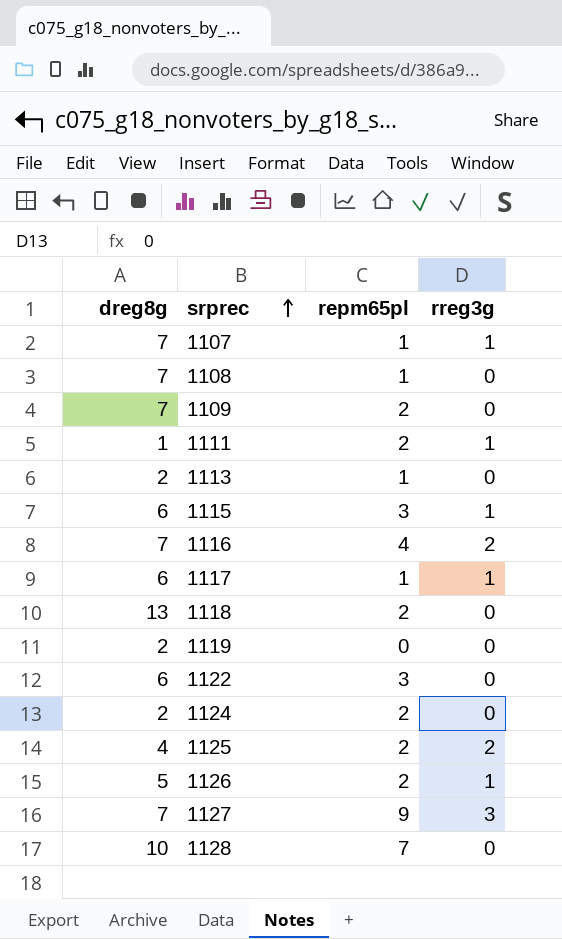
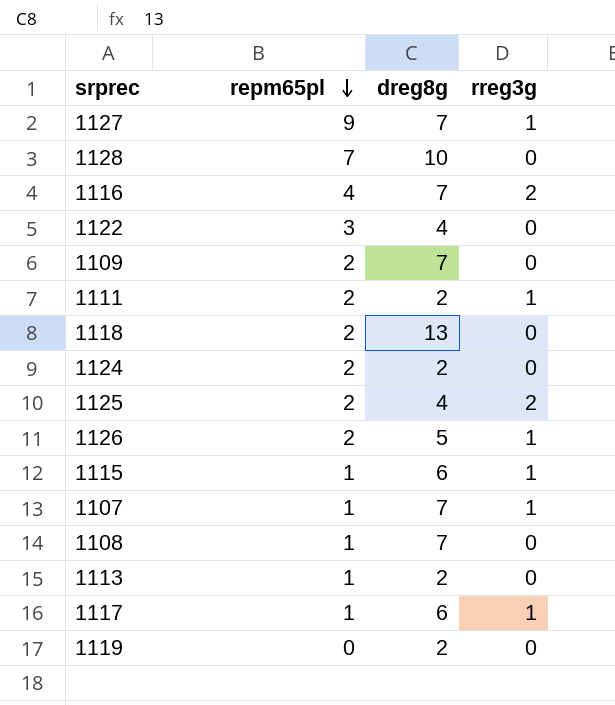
row order: srprec ascending -> repm65pl descending
column dreg8g | position: 1 -> 3
1127 | rreg3g: 3 -> 1
1122 | dreg8g: 6 -> 4
1111 | dreg8g: 1 -> 2
1115 | repm65pl: 3 -> 1

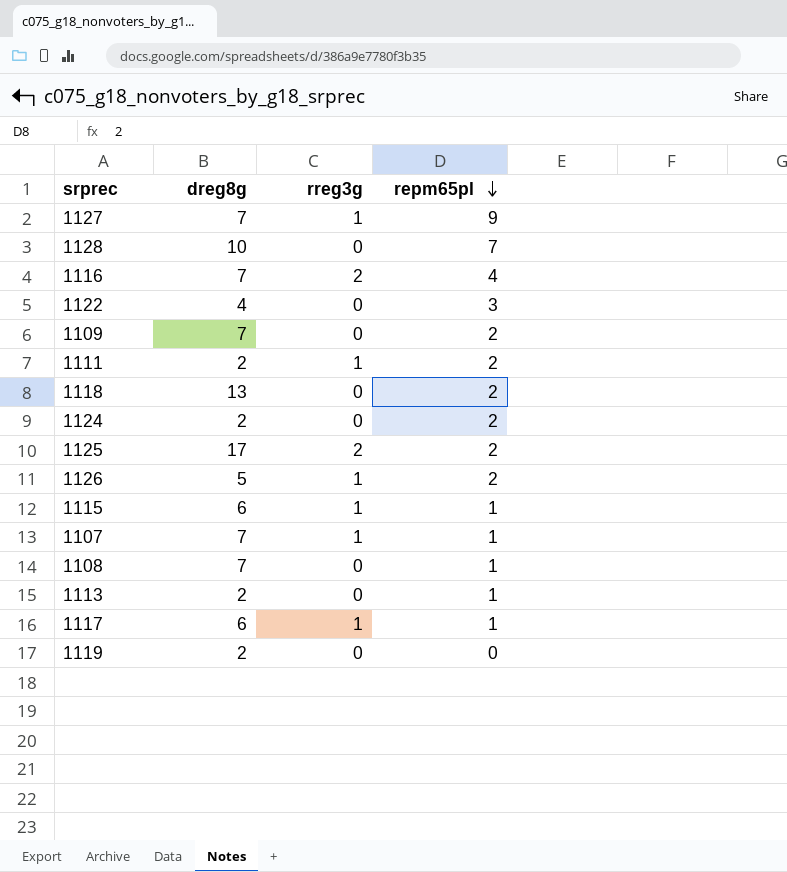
column repm65pl | position: 2 -> 4
1125 | dreg8g: 4 -> 17

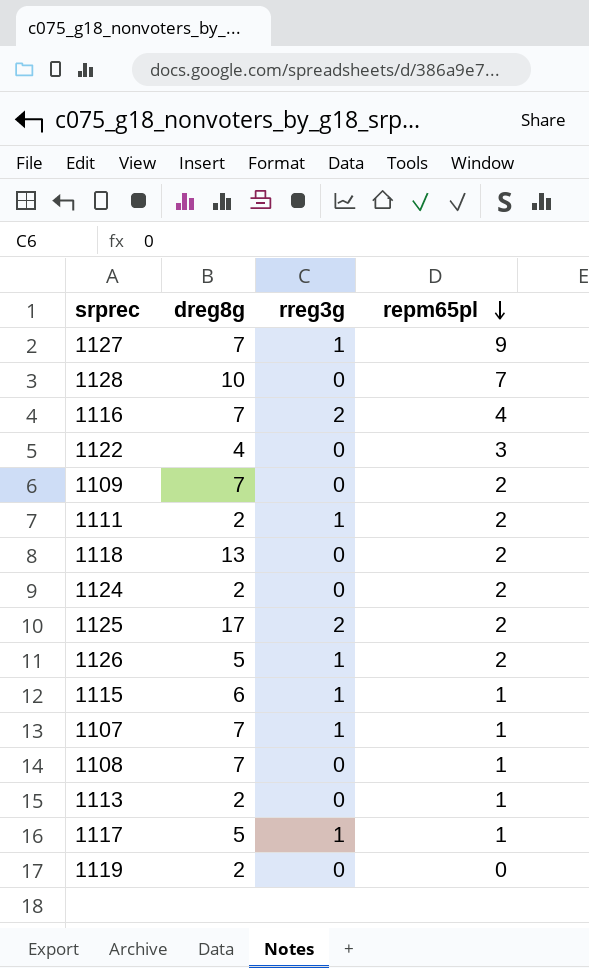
1117 | dreg8g: 6 -> 5

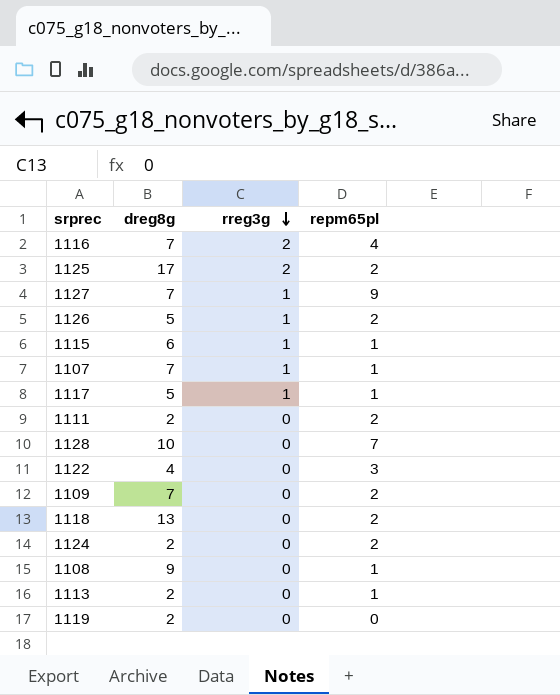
row order: repm65pl descending -> rreg3g descending
1111 | rreg3g: 1 -> 0
1108 | dreg8g: 7 -> 9

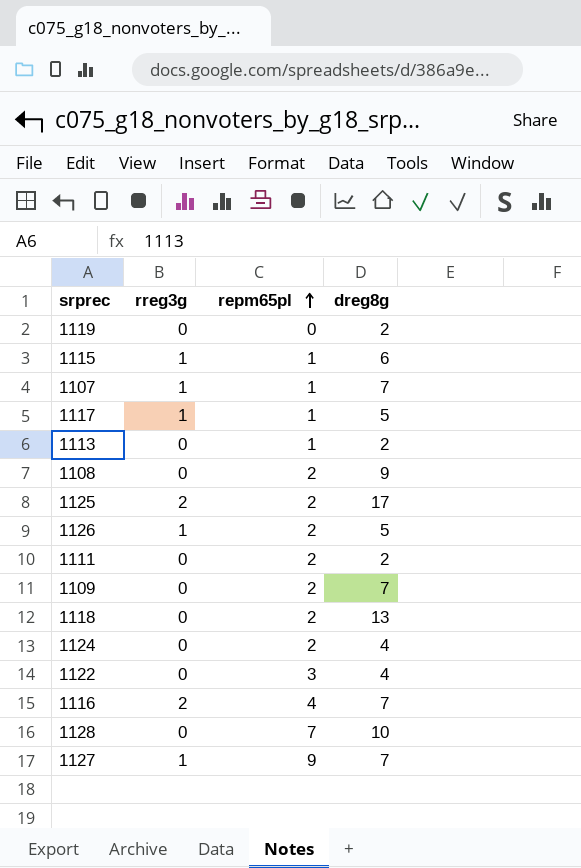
row order: rreg3g descending -> repm65pl ascending
column dreg8g | position: 2 -> 4
1108 | repm65pl: 1 -> 2
1124 | dreg8g: 2 -> 4

